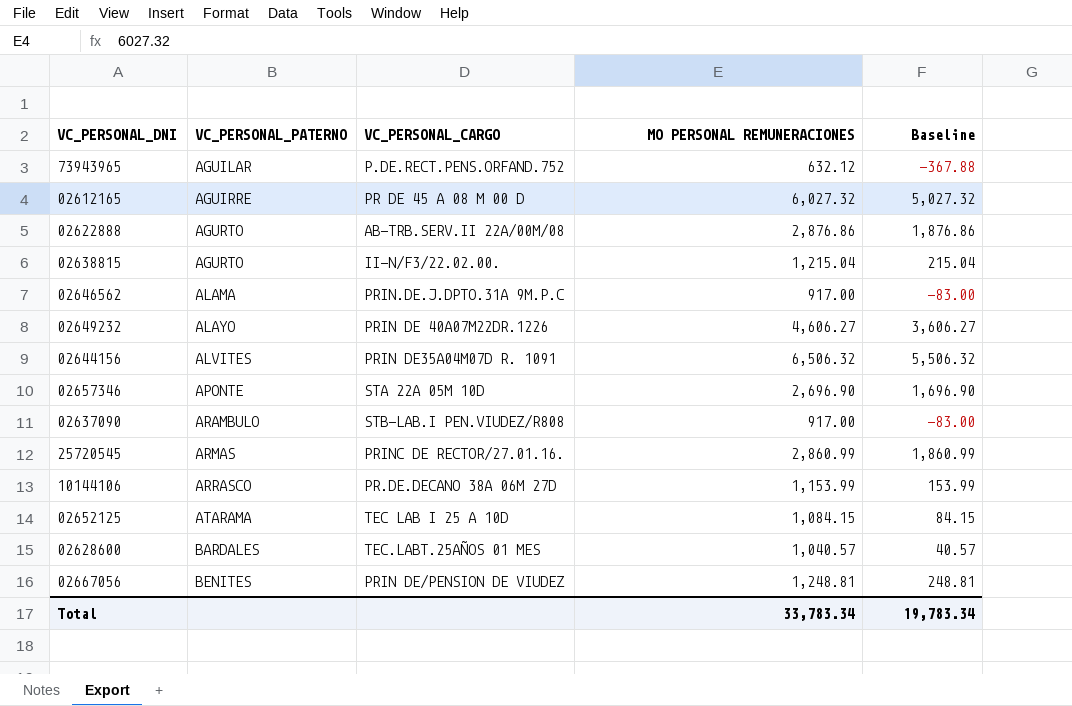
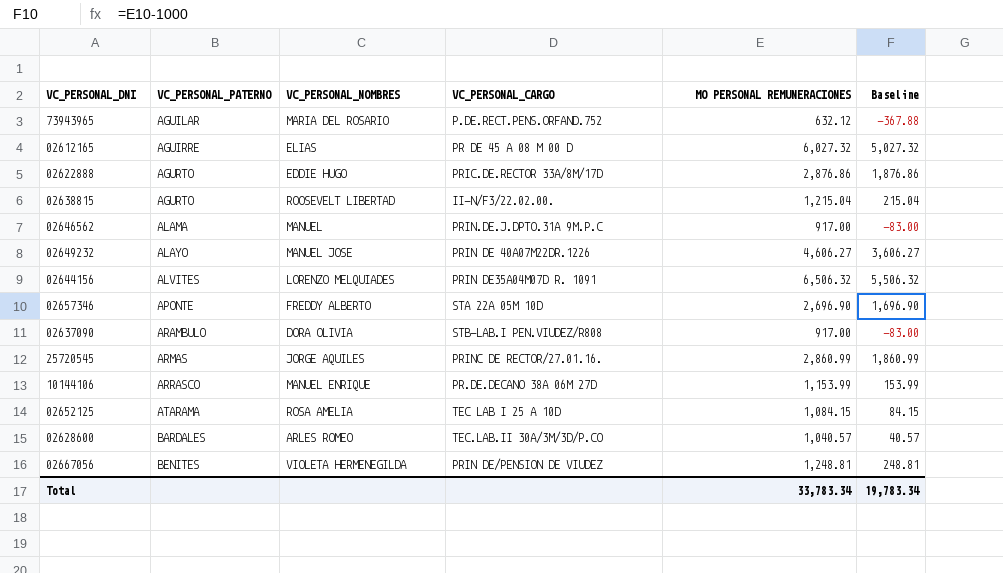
column VC_PERSONAL_NOMBRES | position: none -> 3
02622888 | VC_PERSONAL_CARGO: AB-TRB.SERV.II 22A/00M/08 -> PRIC.DE.RECTOR 33A/8M/17D
02628600 | VC_PERSONAL_CARGO: TEC.LABT.25AÑOS 01 MES -> TEC.LAB.II 30A/3M/3D/P.CO

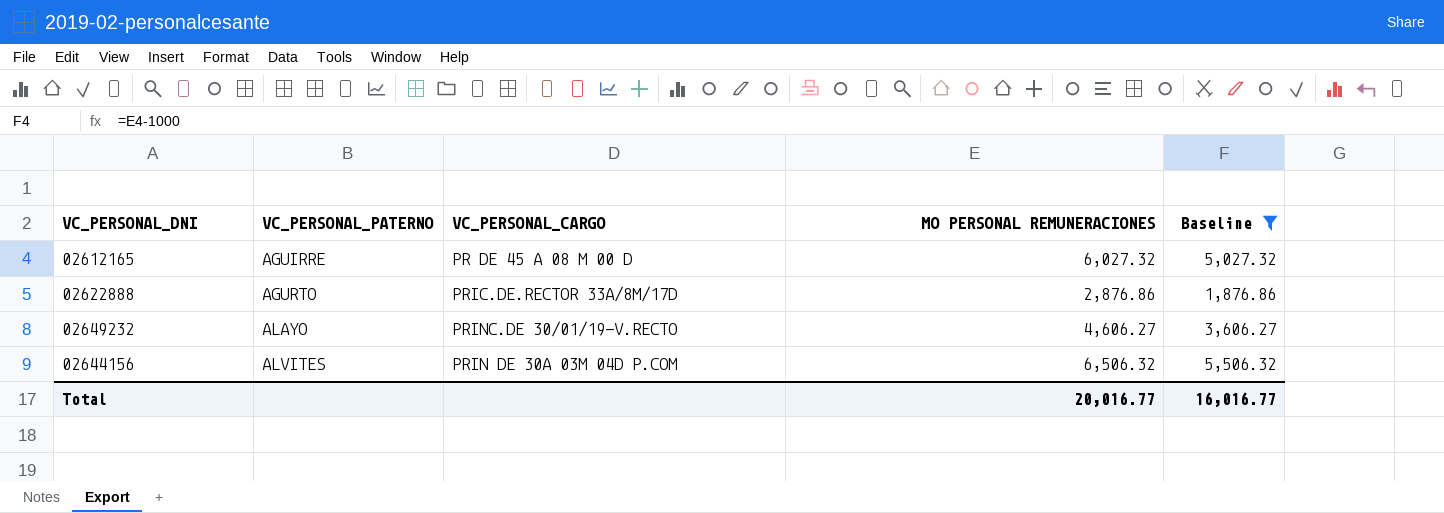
filter: none -> Baseline >= 1,876.86
column VC_PERSONAL_NOMBRES | position: 3 -> none
02649232 | VC_PERSONAL_CARGO: PRIN DE 40A07M22DR.1226 -> PRINC.DE 30/01/19-V.RECTO
02644156 | VC_PERSONAL_CARGO: PRIN DE35A04M07D R. 1091 -> PRIN DE 30A 03M 04D P.COM
Total | MO PERSONAL REMUNERACIONES: 33,783.34 -> 20,016.77
Total | Baseline: 19,783.34 -> 16,016.77

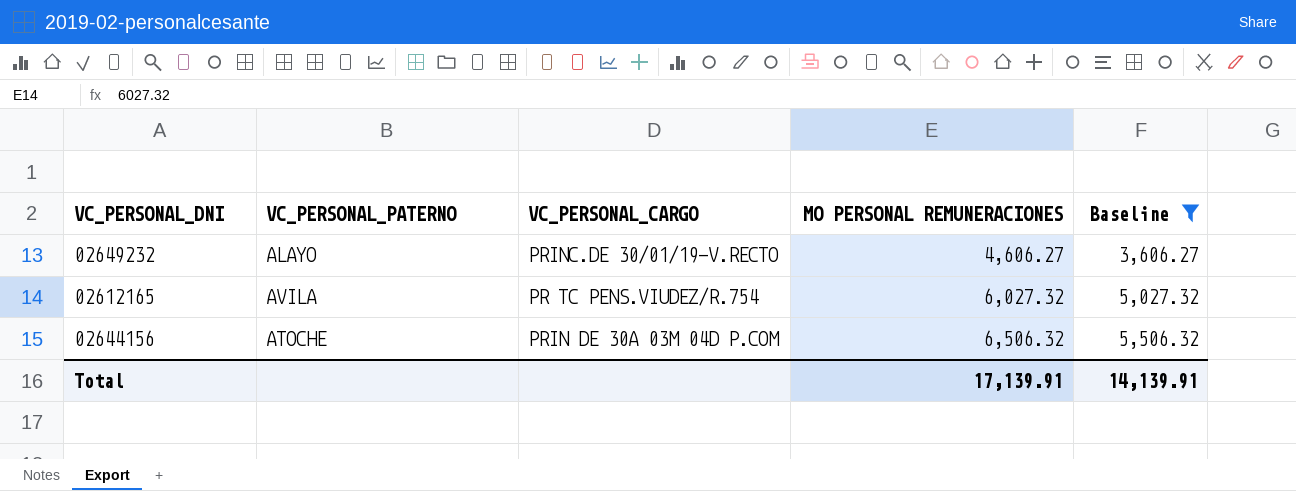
row order: VC_PERSONAL_PATERNO ascending -> MO PERSONAL REMUNERACIONES ascending
row 02622888: AGURTO | PRIC.DE.RECTOR 33A/8M/17D | 2,876.86 | 1,876.86 -> none
02612165 | VC_PERSONAL_PATERNO: AGUIRRE -> AVILA
02612165 | VC_PERSONAL_CARGO: PR DE 45 A 08 M 00 D -> PR TC PENS.VIUDEZ/R.754
02644156 | VC_PERSONAL_PATERNO: ALVITES -> ATOCHE
Total | MO PERSONAL REMUNERACIONES: 20,016.77 -> 17,139.91
Total | Baseline: 16,016.77 -> 14,139.91

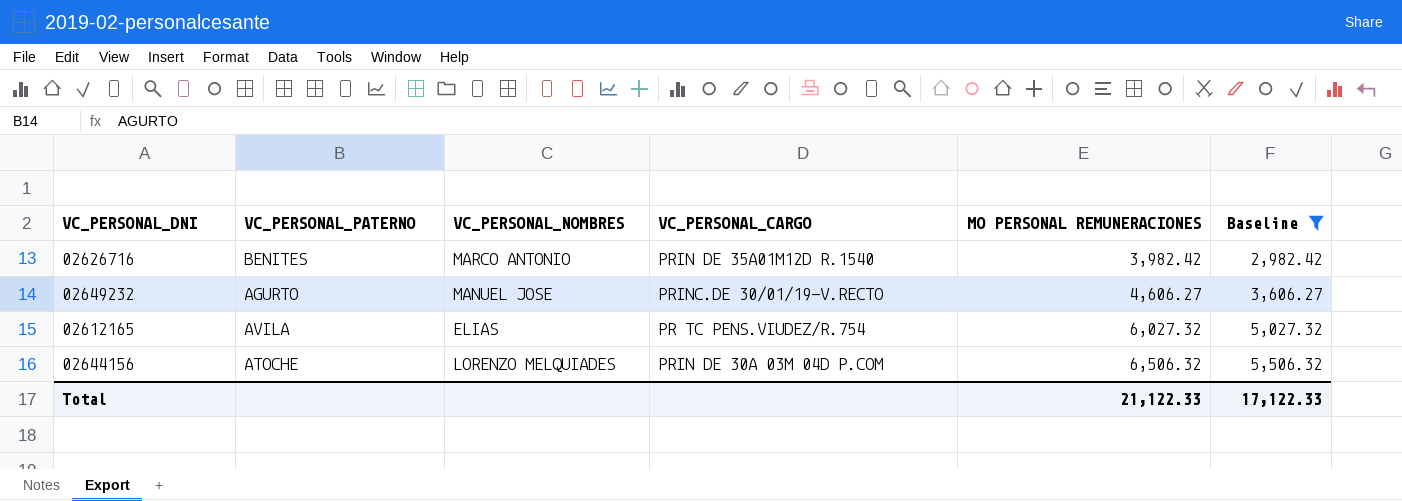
column VC_PERSONAL_NOMBRES | position: none -> 3
row 02626716: none -> BENITES | MARCO ANTONIO | PRIN DE 35A01M12D R.1540 | 3,982.42 | 2,982.42
02649232 | VC_PERSONAL_PATERNO: ALAYO -> AGURTO
Total | MO PERSONAL REMUNERACIONES: 17,139.91 -> 21,122.33
Total | Baseline: 14,139.91 -> 17,122.33

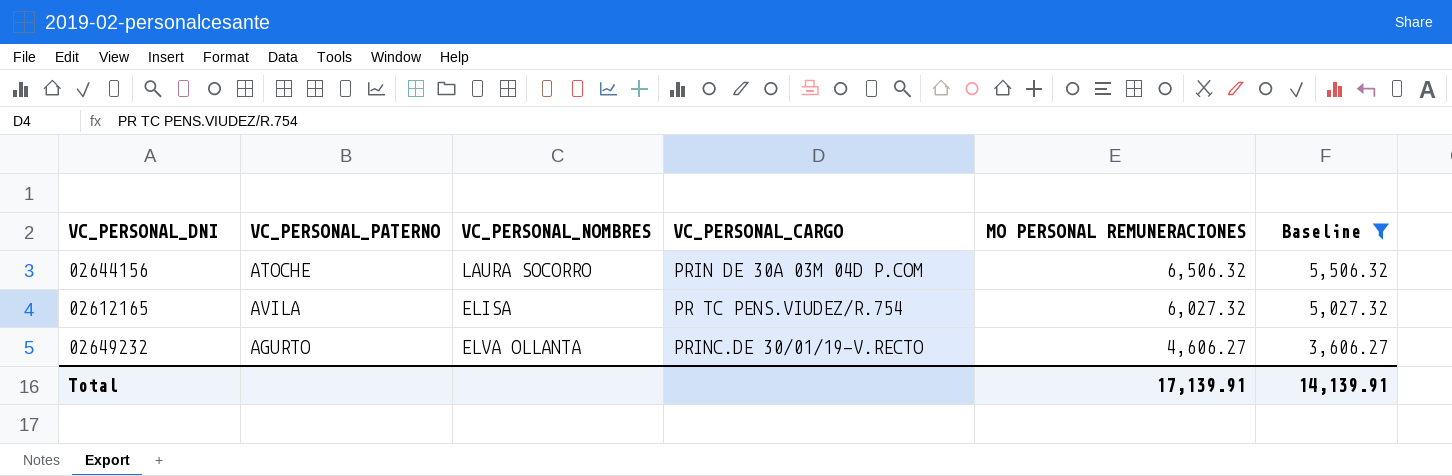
row order: MO PERSONAL REMUNERACIONES ascending -> MO PERSONAL REMUNERACIONES descending
row 02626716: BENITES | MARCO ANTONIO | PRIN DE 35A01M12D R.1540 | 3,982.42 | 2,982.42 -> none
02644156 | VC_PERSONAL_NOMBRES: LORENZO MELQUIADES -> LAURA SOCORRO
02612165 | VC_PERSONAL_NOMBRES: ELIAS -> ELISA
02649232 | VC_PERSONAL_NOMBRES: MANUEL JOSE -> ELVA OLLANTA
Total | MO PERSONAL REMUNERACIONES: 21,122.33 -> 17,139.91
Total | Baseline: 17,122.33 -> 14,139.91

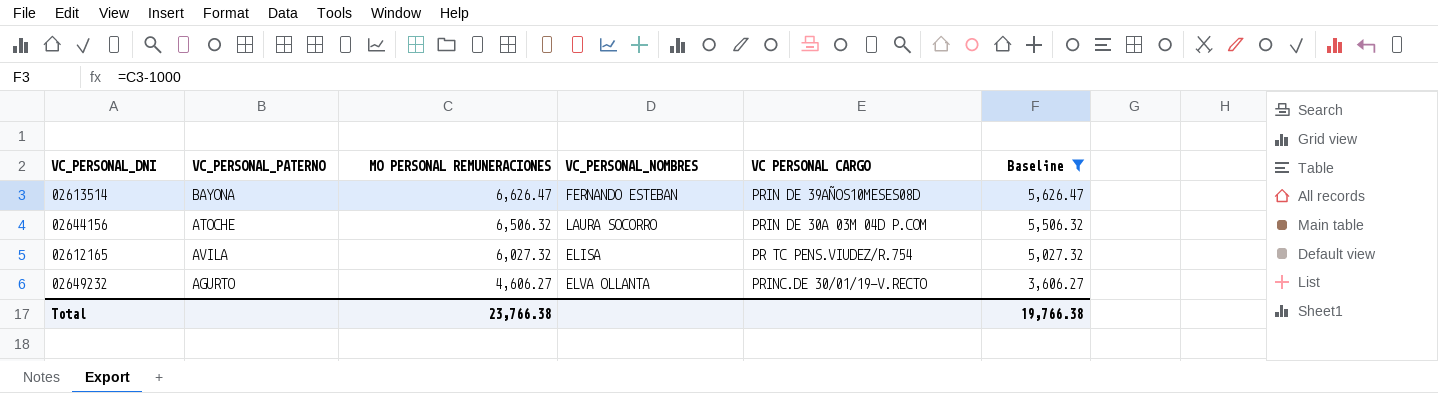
column MO PERSONAL REMUNERACIONES | position: 5 -> 3
column name: VC_PERSONAL_CARGO -> VC PERSONAL CARGO
row 02613514: none -> BAYONA | 6,626.47 | FERNANDO ESTEBAN | PRIN DE 39AÑOS10MESES08D | 5,626.47
Total | MO PERSONAL REMUNERACIONES: 17,139.91 -> 23,766.38
Total | Baseline: 14,139.91 -> 19,766.38

